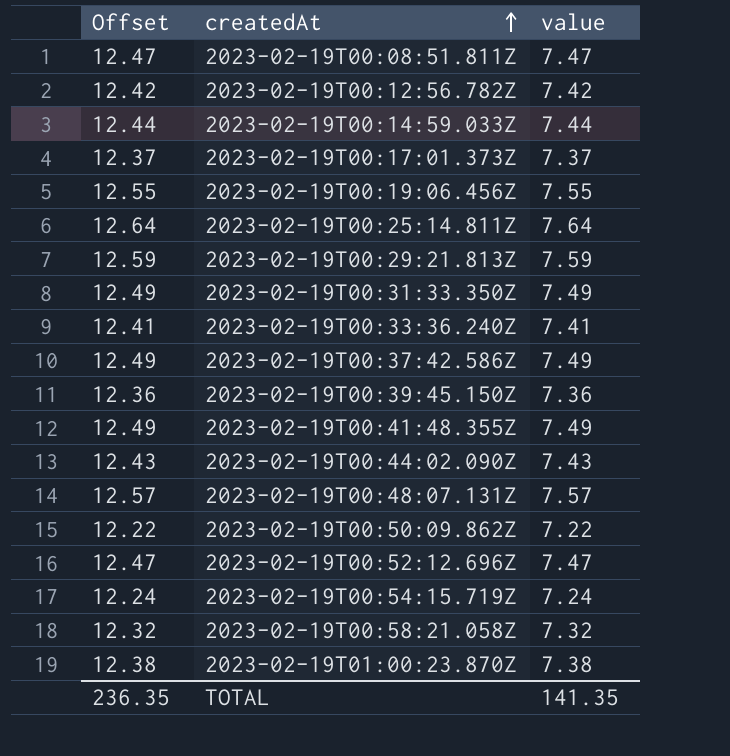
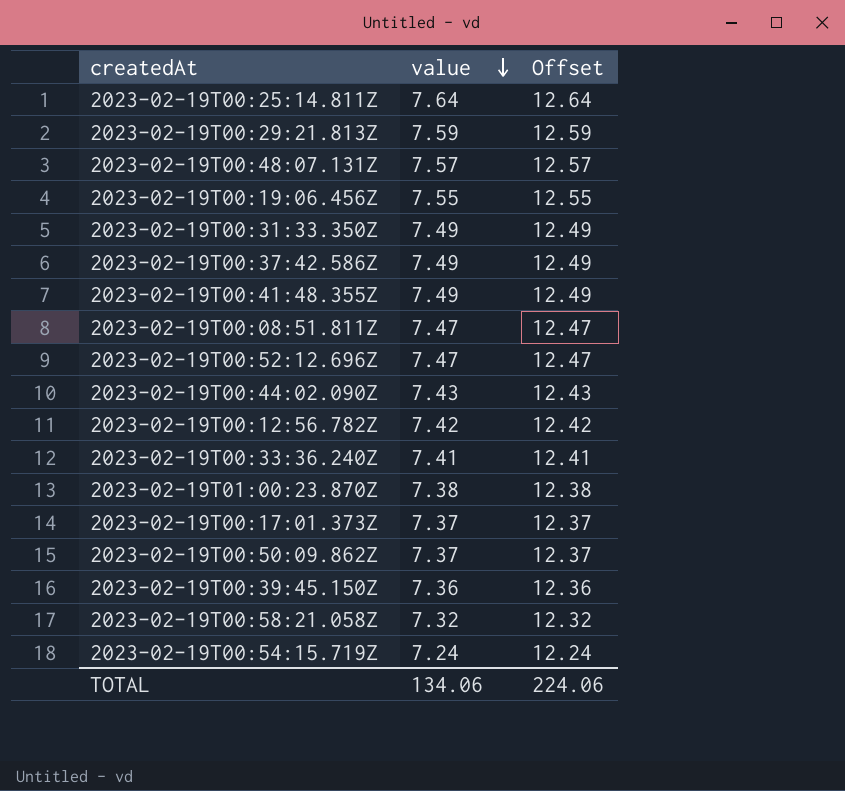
row order: createdAt ascending -> value descending
column Offset | position: 1 -> 3
row 2023-02-19T00:14:59.033Z: 12.44 | 7.44 -> none
2023-02-19T00:50:09.862Z | value: 7.22 -> 7.37
2023-02-19T00:50:09.862Z | Offset: 12.22 -> 12.37
TOTAL | value: 141.35 -> 134.06
TOTAL | Offset: 236.35 -> 224.06

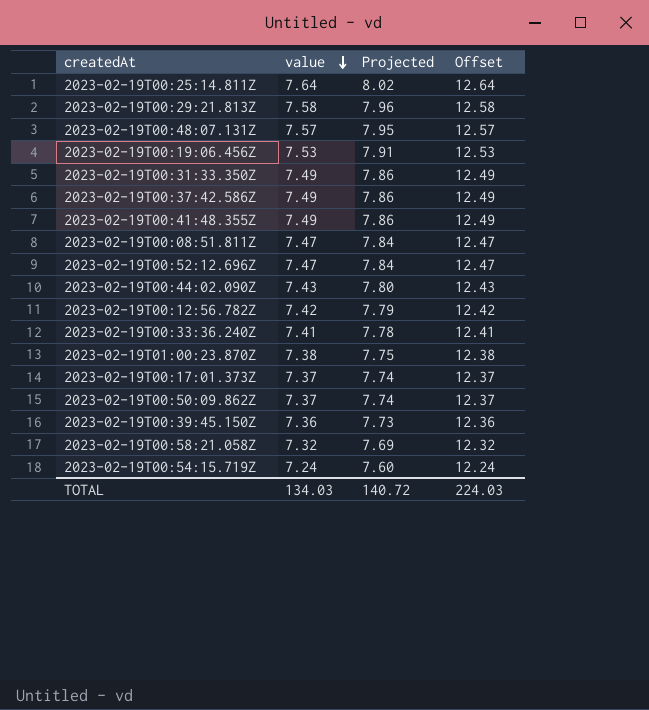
column Projected | formula: none -> [value] * 1.05
2023-02-19T00:29:21.813Z | value: 7.59 -> 7.58
2023-02-19T00:29:21.813Z | Offset: 12.59 -> 12.58
2023-02-19T00:19:06.456Z | value: 7.55 -> 7.53
2023-02-19T00:19:06.456Z | Offset: 12.55 -> 12.53
TOTAL | value: 134.06 -> 134.03
TOTAL | Offset: 224.06 -> 224.03

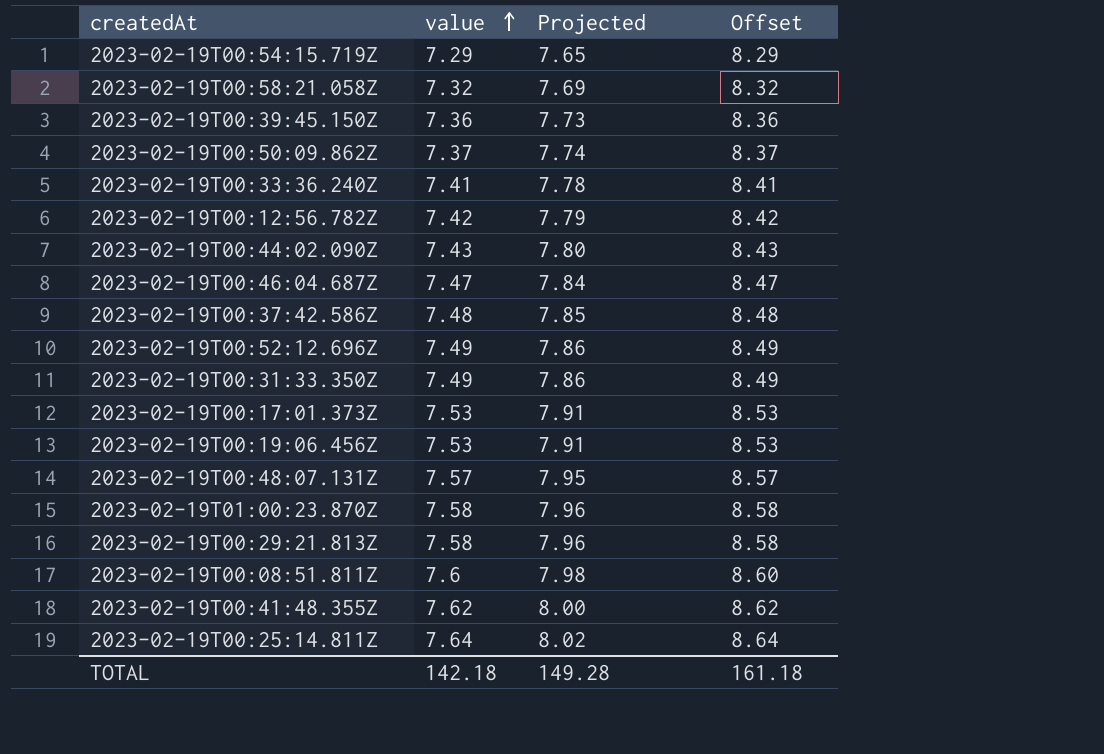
row order: value descending -> value ascending
column Offset | formula: [value] + 5 -> [value] + 1
2023-02-19T00:54:15.719Z | value: 7.24 -> 7.29
2023-02-19T00:54:15.719Z | Projected: 7.60 -> 7.65
row 2023-02-19T00:46:04.687Z: none -> 7.47 | 7.84 | 8.47
2023-02-19T00:37:42.586Z | value: 7.49 -> 7.48
2023-02-19T00:37:42.586Z | Projected: 7.86 -> 7.85
2023-02-19T00:52:12.696Z | value: 7.47 -> 7.49
2023-02-19T00:52:12.696Z | Projected: 7.84 -> 7.86
2023-02-19T00:17:01.373Z | value: 7.37 -> 7.53
2023-02-19T00:17:01.373Z | Projected: 7.74 -> 7.91
2023-02-19T01:00:23.870Z | value: 7.38 -> 7.58
2023-02-19T01:00:23.870Z | Projected: 7.75 -> 7.96
2023-02-19T00:08:51.811Z | value: 7.47 -> 7.6
2023-02-19T00:08:51.811Z | Projected: 7.84 -> 7.98
2023-02-19T00:41:48.355Z | value: 7.49 -> 7.62
2023-02-19T00:41:48.355Z | Projected: 7.86 -> 8.00
TOTAL | value: 134.03 -> 142.18
TOTAL | Projected: 140.72 -> 149.28
TOTAL | Offset: 224.03 -> 161.18

